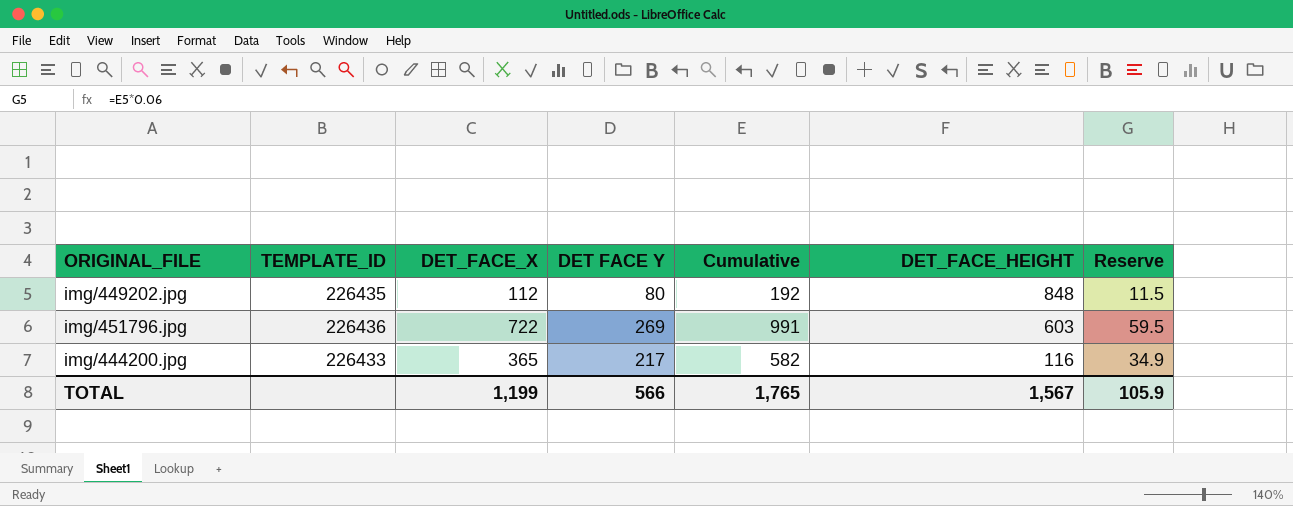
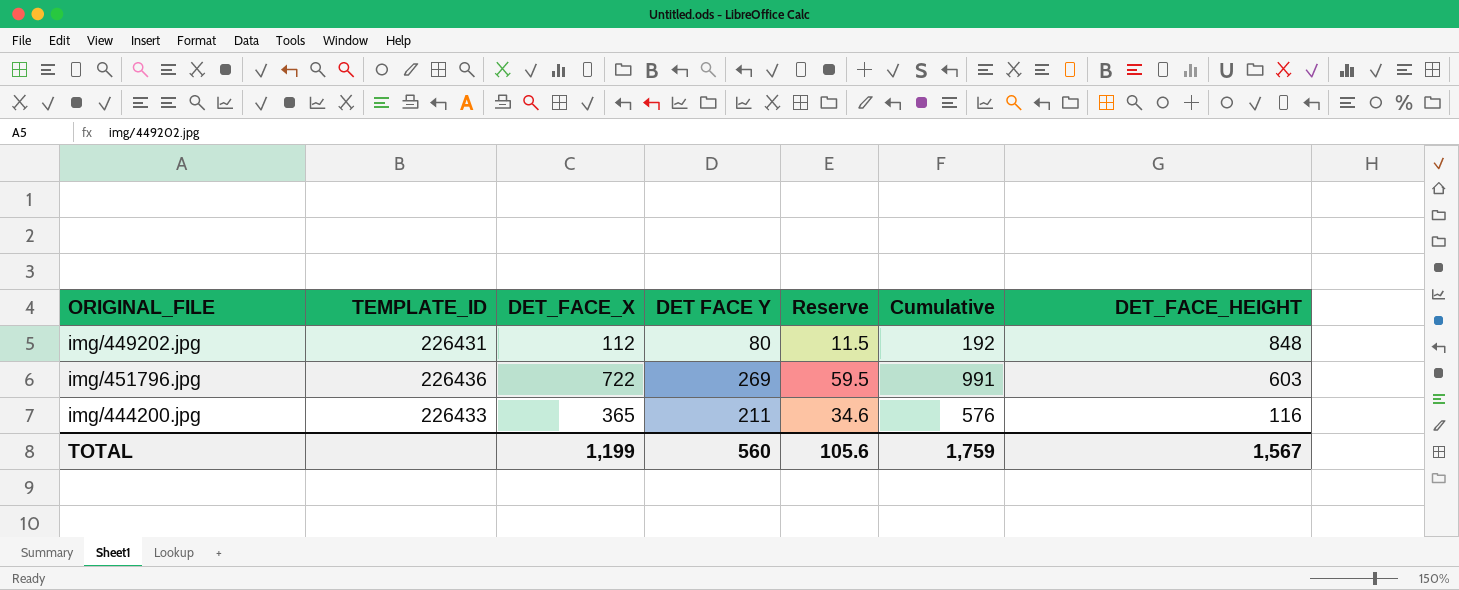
column Reserve | position: 7 -> 5
img/449202.jpg | TEMPLATE_ID: 226435 -> 226431
img/444200.jpg | DET FACE Y: 217 -> 211
img/444200.jpg | Reserve: 34.9 -> 34.6
img/444200.jpg | Cumulative: 582 -> 576
TOTAL | DET FACE Y: 566 -> 560
TOTAL | Reserve: 105.9 -> 105.6
TOTAL | Cumulative: 1,765 -> 1,759

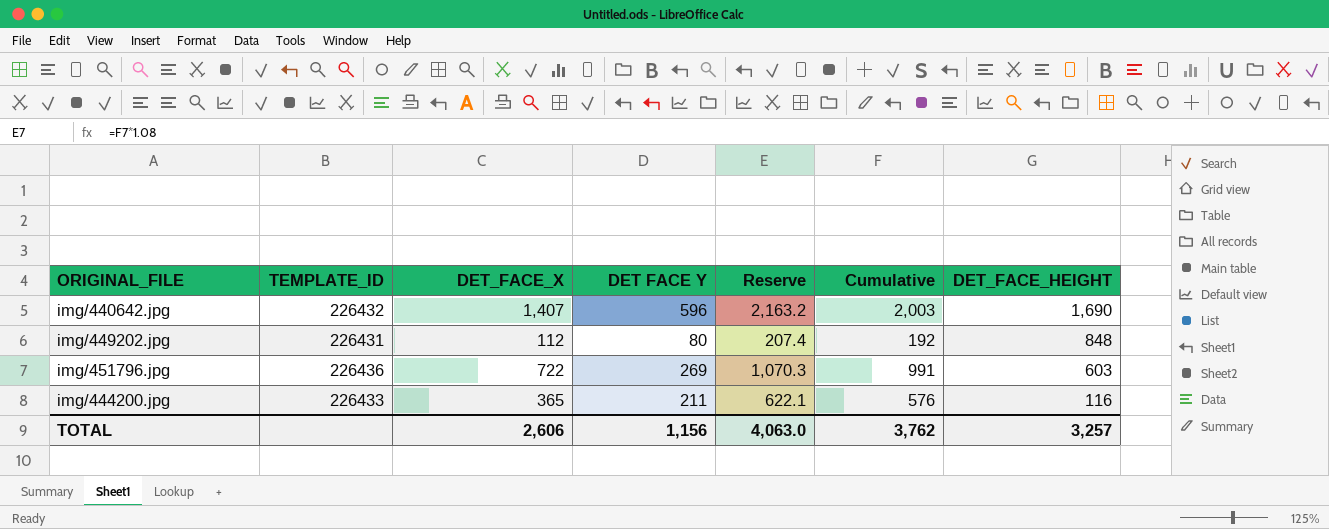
column Reserve | formula: [Cumulative] * 0.06 -> [Cumulative] * 1.08
row img/440642.jpg: none -> 226432 | 1,407 | 596 | 2,163.2 | 2,003 | 1,690
TOTAL | DET_FACE_X: 1,199 -> 2,606
TOTAL | DET FACE Y: 560 -> 1,156
TOTAL | Reserve: 105.6 -> 4,063.0
TOTAL | Cumulative: 1,759 -> 3,762
TOTAL | DET_FACE_HEIGHT: 1,567 -> 3,257

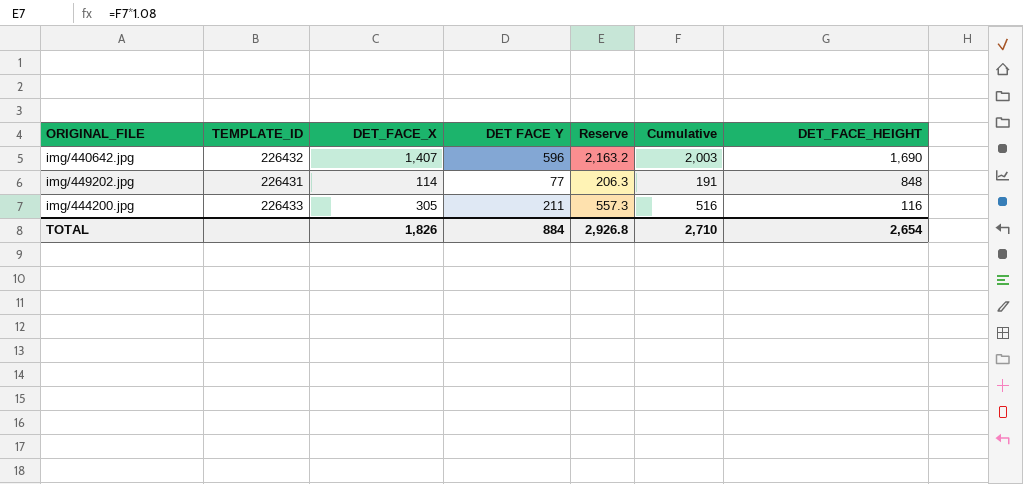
row img/451796.jpg: 226436 | 722 | 269 | 1,070.3 | 991 | 603 -> none
img/449202.jpg | DET_FACE_X: 112 -> 114
img/449202.jpg | DET FACE Y: 80 -> 77
img/449202.jpg | Reserve: 207.4 -> 206.3
img/449202.jpg | Cumulative: 192 -> 191
img/444200.jpg | DET_FACE_X: 365 -> 305
img/444200.jpg | Reserve: 622.1 -> 557.3
img/444200.jpg | Cumulative: 576 -> 516
TOTAL | DET_FACE_X: 2,606 -> 1,826
TOTAL | DET FACE Y: 1,156 -> 884
TOTAL | Reserve: 4,063.0 -> 2,926.8
TOTAL | Cumulative: 3,762 -> 2,710
TOTAL | DET_FACE_HEIGHT: 3,257 -> 2,654

